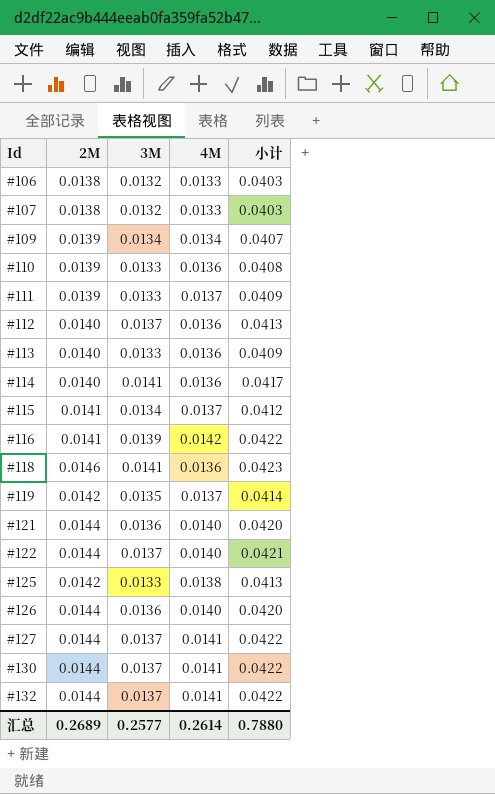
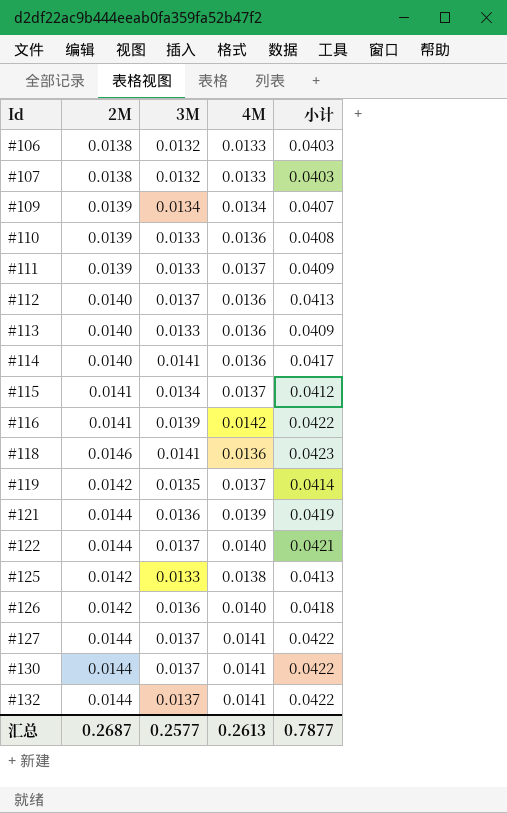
#121 | 4M: 0.0140 -> 0.0139
#121 | 小计: 0.0420 -> 0.0419
#126 | 2M: 0.0144 -> 0.0142
#126 | 小计: 0.0420 -> 0.0418
汇总 | 2M: 0.2689 -> 0.2687
汇总 | 4M: 0.2614 -> 0.2613
汇总 | 小计: 0.7880 -> 0.7877

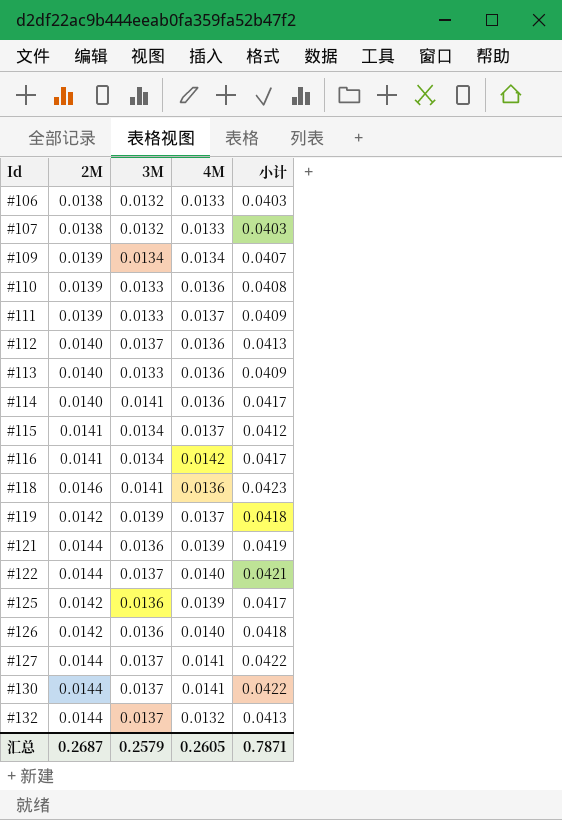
#116 | 3M: 0.0139 -> 0.0134
#116 | 小计: 0.0422 -> 0.0417
#119 | 3M: 0.0135 -> 0.0139
#119 | 小计: 0.0414 -> 0.0418
#125 | 3M: 0.0133 -> 0.0136
#125 | 4M: 0.0138 -> 0.0139
#125 | 小计: 0.0413 -> 0.0417
#132 | 4M: 0.0141 -> 0.0132
#132 | 小计: 0.0422 -> 0.0413
汇总 | 3M: 0.2577 -> 0.2579
汇总 | 4M: 0.2613 -> 0.2605
汇总 | 小计: 0.7877 -> 0.7871

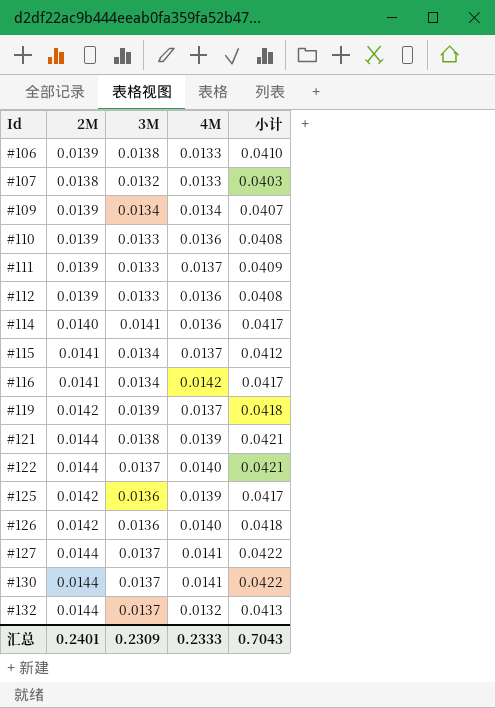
row #113: 0.0140 | 0.0133 | 0.0136 | 0.0409 -> none
row #118: 0.0146 | 0.0141 | 0.0136 | 0.0423 -> none
#106 | 2M: 0.0138 -> 0.0139
#106 | 3M: 0.0132 -> 0.0138
#106 | 小计: 0.0403 -> 0.0410
#112 | 2M: 0.0140 -> 0.0139
#112 | 3M: 0.0137 -> 0.0133
#112 | 小计: 0.0413 -> 0.0408
#121 | 3M: 0.0136 -> 0.0138
#121 | 小计: 0.0419 -> 0.0421
汇总 | 2M: 0.2687 -> 0.2401
汇总 | 3M: 0.2579 -> 0.2309
汇总 | 4M: 0.2605 -> 0.2333
汇总 | 小计: 0.7871 -> 0.7043

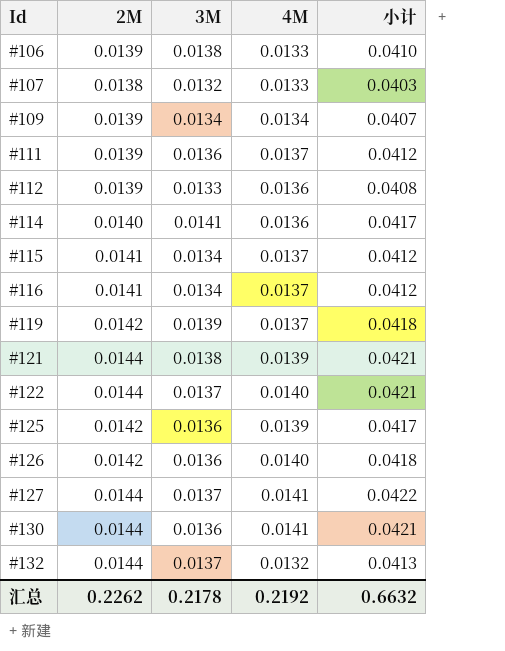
row #110: 0.0139 | 0.0133 | 0.0136 | 0.0408 -> none
#111 | 3M: 0.0133 -> 0.0136
#111 | 小计: 0.0409 -> 0.0412
#116 | 4M: 0.0142 -> 0.0137
#116 | 小计: 0.0417 -> 0.0412
#130 | 3M: 0.0137 -> 0.0136
#130 | 小计: 0.0422 -> 0.0421
汇总 | 2M: 0.2401 -> 0.2262
汇总 | 3M: 0.2309 -> 0.2178
汇总 | 4M: 0.2333 -> 0.2192
汇总 | 小计: 0.7043 -> 0.6632

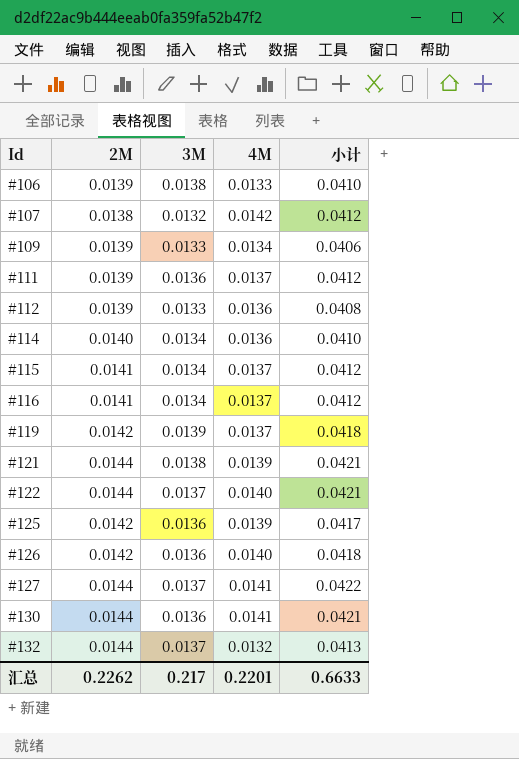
#107 | 4M: 0.0133 -> 0.0142
#107 | 小计: 0.0403 -> 0.0412
#109 | 3M: 0.0134 -> 0.0133
#109 | 小计: 0.0407 -> 0.0406
#114 | 3M: 0.0141 -> 0.0134
#114 | 小计: 0.0417 -> 0.0410
汇总 | 3M: 0.2178 -> 0.217
汇总 | 4M: 0.2192 -> 0.2201
汇总 | 小计: 0.6632 -> 0.6633

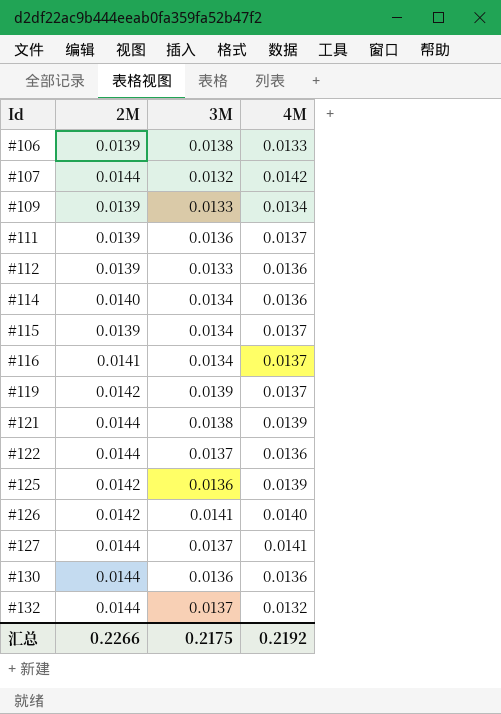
column 小计 | formula: [2M] + [3M] + [4M] -> none
#107 | 2M: 0.0138 -> 0.0144
#115 | 2M: 0.0141 -> 0.0139
#122 | 4M: 0.0140 -> 0.0136
#126 | 3M: 0.0136 -> 0.0141
#130 | 4M: 0.0141 -> 0.0136
汇总 | 2M: 0.2262 -> 0.2266
汇总 | 3M: 0.217 -> 0.2175
汇总 | 4M: 0.2201 -> 0.2192

